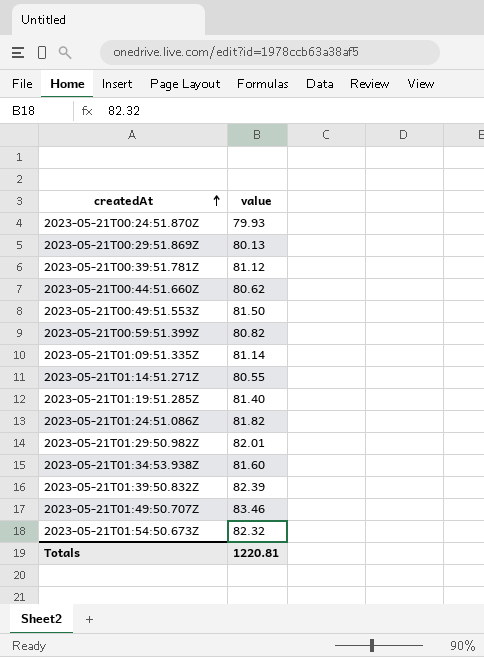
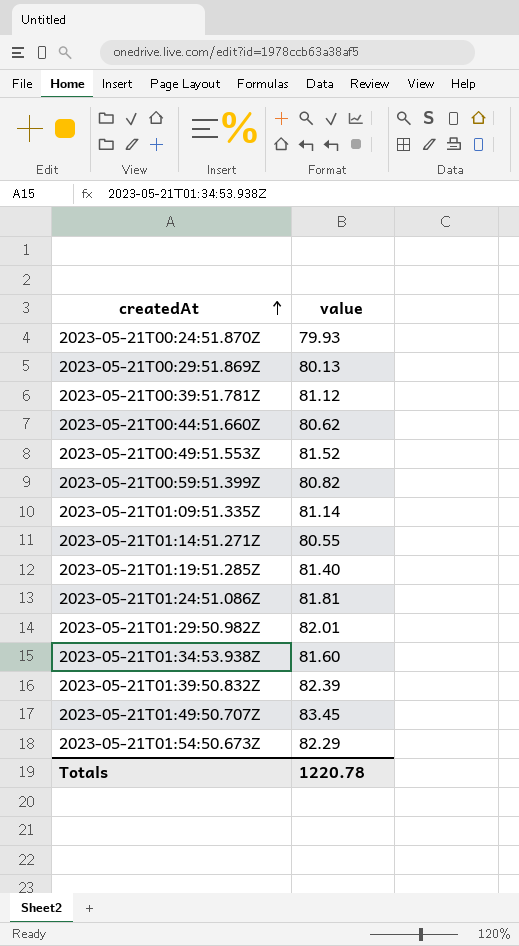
2023-05-21T00:49:51.553Z | value: 81.50 -> 81.52
2023-05-21T01:24:51.086Z | value: 81.82 -> 81.81
2023-05-21T01:49:50.707Z | value: 83.46 -> 83.45
2023-05-21T01:54:50.673Z | value: 82.32 -> 82.29
Totals | value: 1220.81 -> 1220.78

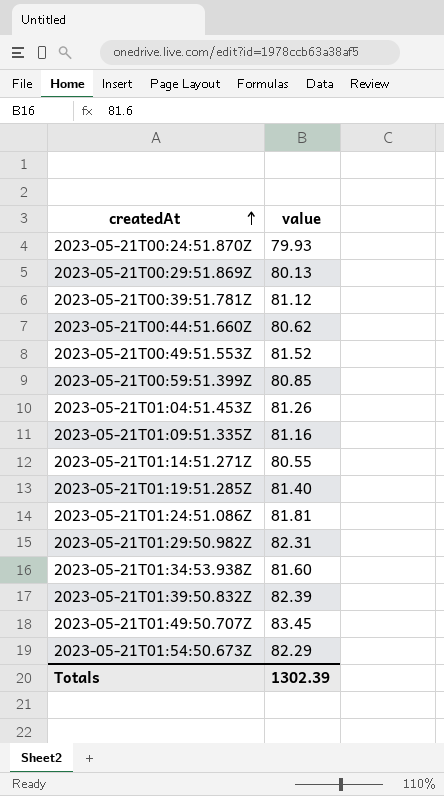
2023-05-21T00:59:51.399Z | value: 80.82 -> 80.85
row 2023-05-21T01:04:51.453Z: none -> 81.26
2023-05-21T01:09:51.335Z | value: 81.14 -> 81.16
2023-05-21T01:29:50.982Z | value: 82.01 -> 82.31
Totals | value: 1220.78 -> 1302.39

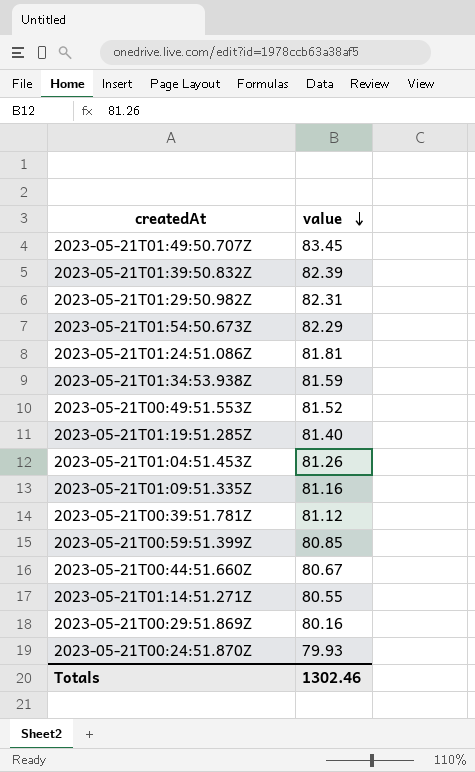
row order: createdAt ascending -> value descending
2023-05-21T01:34:53.938Z | value: 81.60 -> 81.59
2023-05-21T00:44:51.660Z | value: 80.62 -> 80.67
2023-05-21T00:29:51.869Z | value: 80.13 -> 80.16
Totals | value: 1302.39 -> 1302.46

